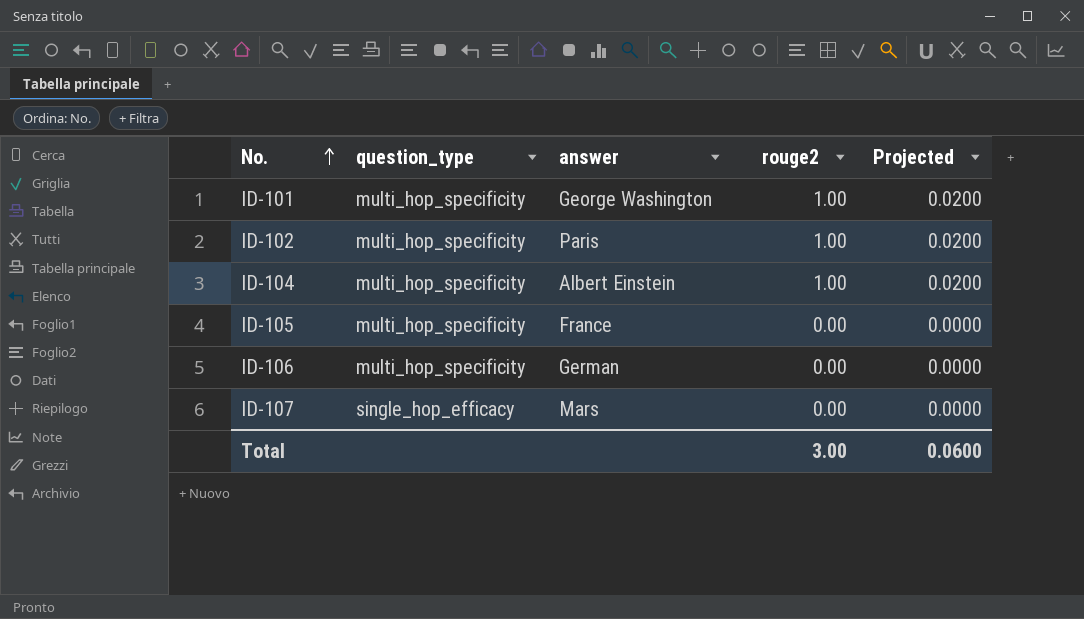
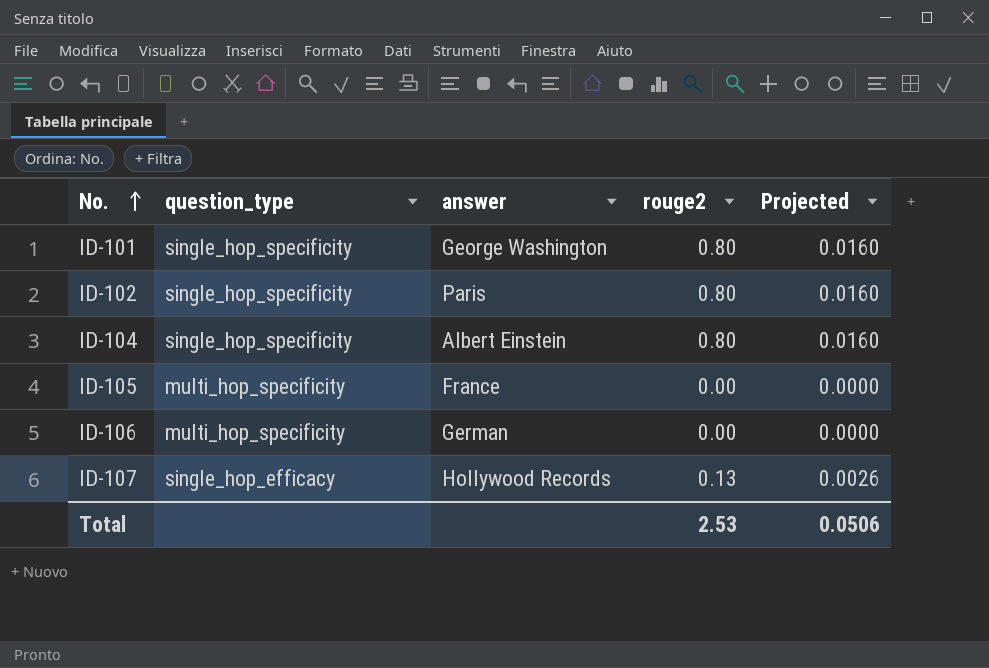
ID-101 | question_type: multi_hop_specificity -> single_hop_specificity
ID-101 | rouge2: 1.00 -> 0.80
ID-101 | Projected: 0.0200 -> 0.0160
ID-102 | question_type: multi_hop_specificity -> single_hop_specificity
ID-102 | rouge2: 1.00 -> 0.80
ID-102 | Projected: 0.0200 -> 0.0160
ID-104 | question_type: multi_hop_specificity -> single_hop_specificity
ID-104 | rouge2: 1.00 -> 0.80
ID-104 | Projected: 0.0200 -> 0.0160
ID-107 | answer: Mars -> Hollywood Records
ID-107 | rouge2: 0.00 -> 0.13
ID-107 | Projected: 0.0000 -> 0.0026
Total | rouge2: 3.00 -> 2.53
Total | Projected: 0.0600 -> 0.0506

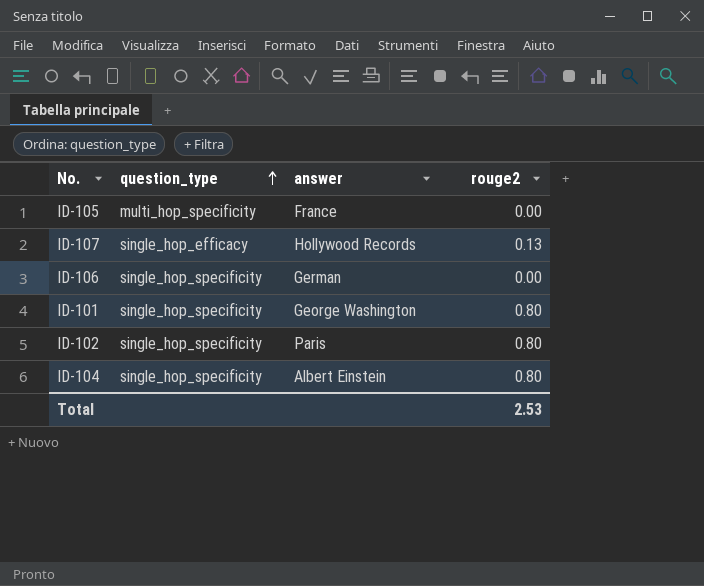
row order: No. ascending -> question_type ascending
column Projected | formula: [rouge2] * 0.02 -> none
ID-106 | question_type: multi_hop_specificity -> single_hop_specificity

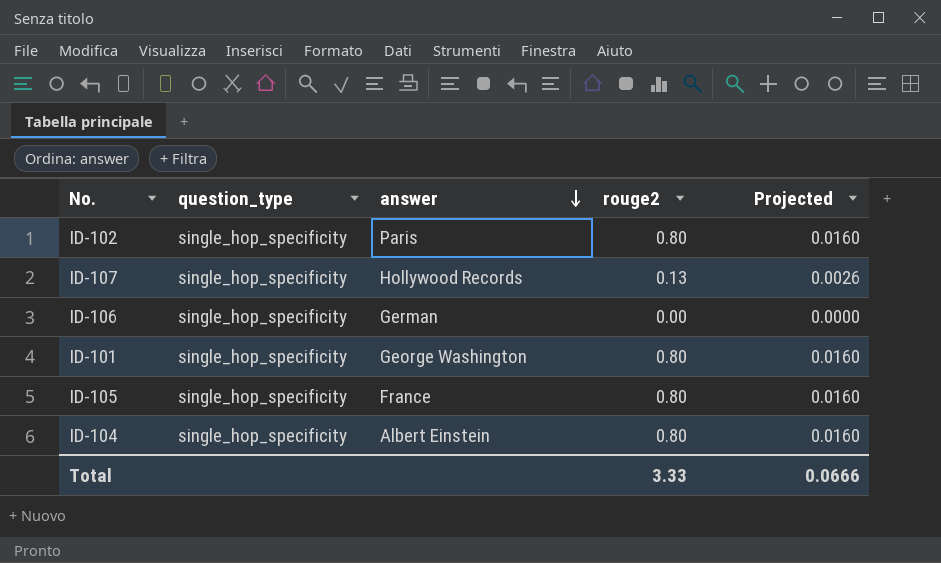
row order: question_type ascending -> answer descending
column Projected | formula: none -> [rouge2] * 0.02
ID-107 | question_type: single_hop_efficacy -> single_hop_specificity
ID-105 | question_type: multi_hop_specificity -> single_hop_specificity
ID-105 | rouge2: 0.00 -> 0.80
Total | rouge2: 2.53 -> 3.33

